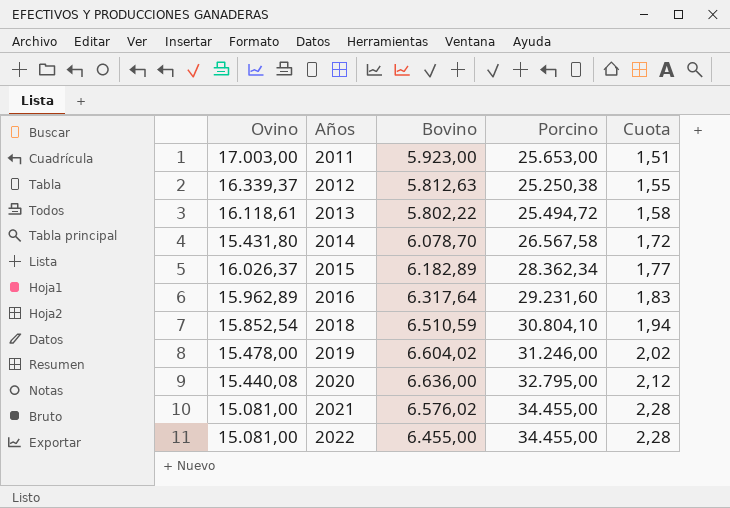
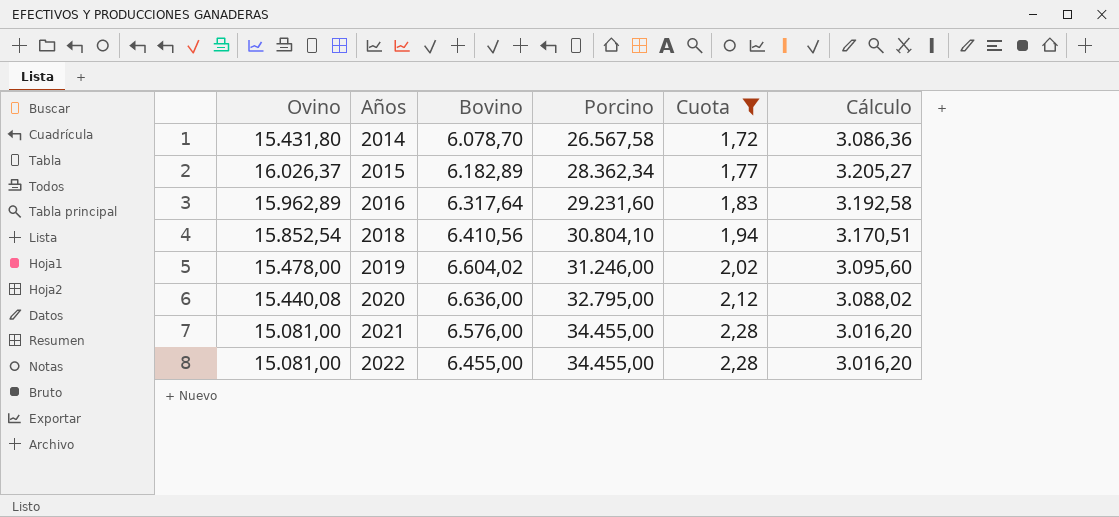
filter: none -> Cuota >= 1,72
column Cálculo | formula: none -> [Ovino] * 0,2
2018 | Bovino: 6.510,59 -> 6.410,56
2021 | Bovino: 6.576,02 -> 6.576,00

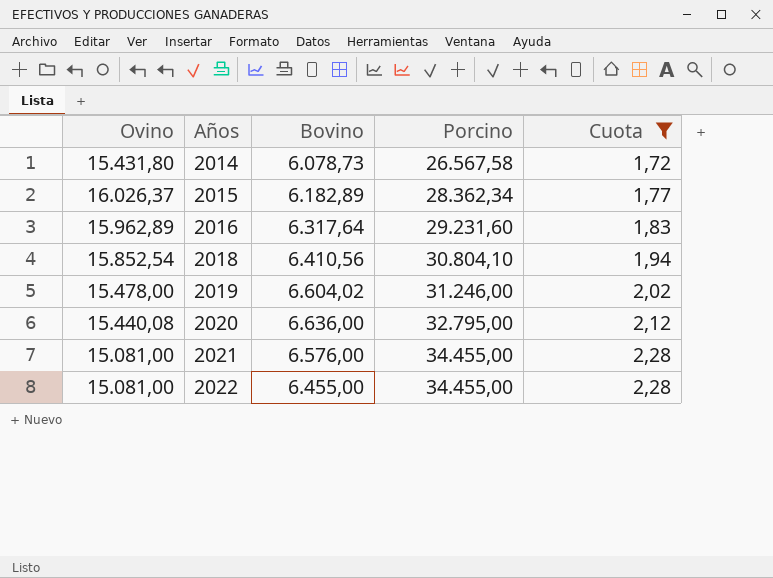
column Cálculo | formula: [Ovino] * 0,2 -> none
2014 | Bovino: 6.078,70 -> 6.078,73

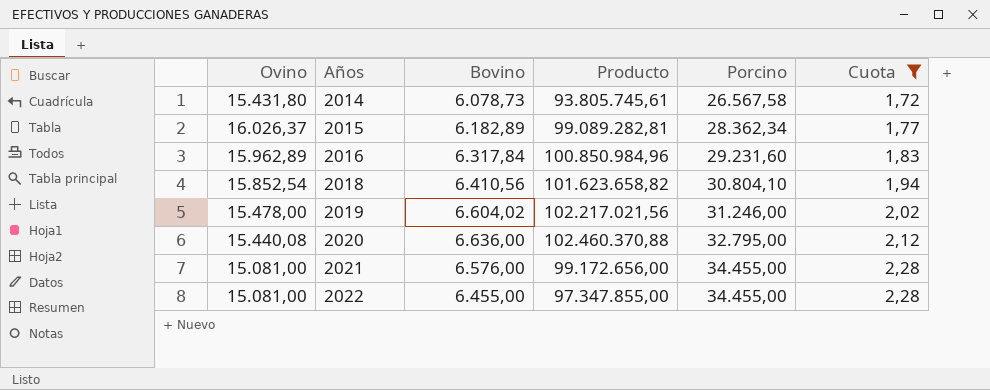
column Producto | formula: none -> [Ovino] * [Bovino]
2016 | Bovino: 6.317,64 -> 6.317,84

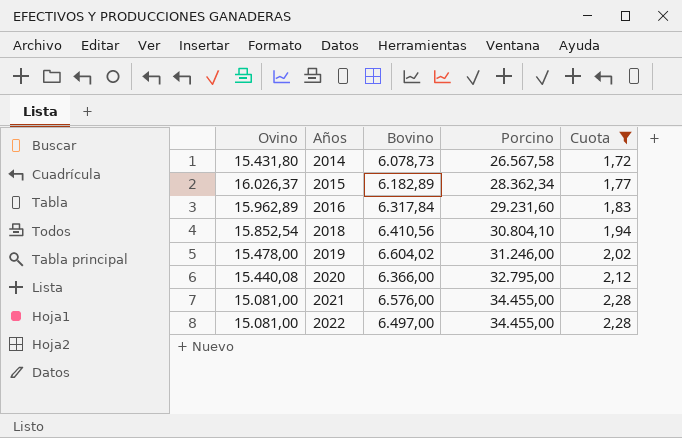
column Producto | formula: [Ovino] * [Bovino] -> none
2020 | Bovino: 6.636,00 -> 6.366,00
2022 | Bovino: 6.455,00 -> 6.497,00

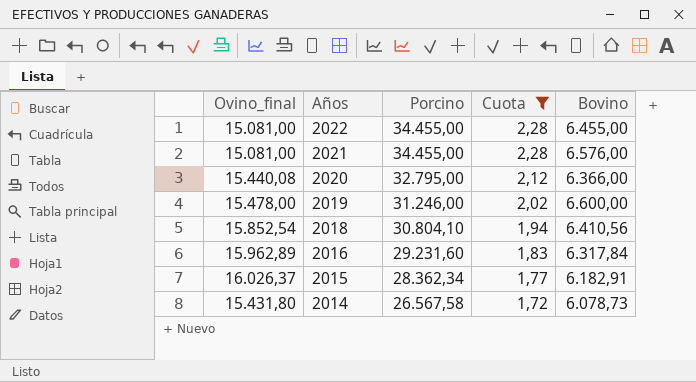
row order: Años ascending -> Años descending
column name: Ovino -> Ovino_final
column Bovino | position: 3 -> 5
2022 | Bovino: 6.497,00 -> 6.455,00
2019 | Bovino: 6.604,02 -> 6.600,00
2015 | Bovino: 6.182,89 -> 6.182,91

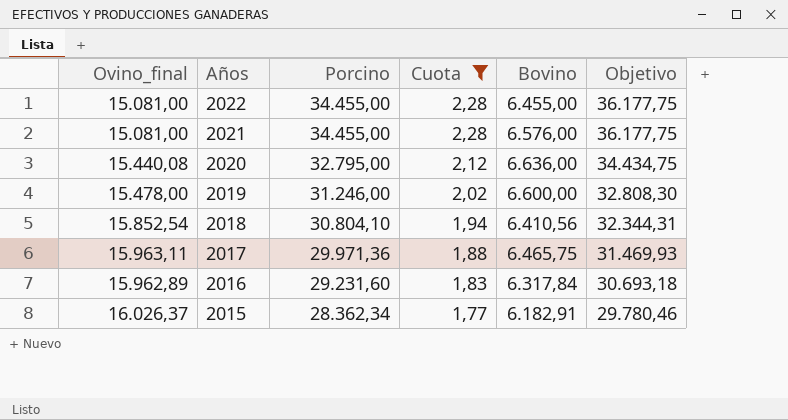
column Objetivo | formula: none -> [Porcino] * 1,05
row 2014: 15.431,80 | 26.567,58 | 1,72 | 6.078,73 -> none
2020 | Bovino: 6.366,00 -> 6.636,00
row 2017: none -> 15.963,11 | 29.971,36 | 1,88 | 6.465,75 | 31.469,93

